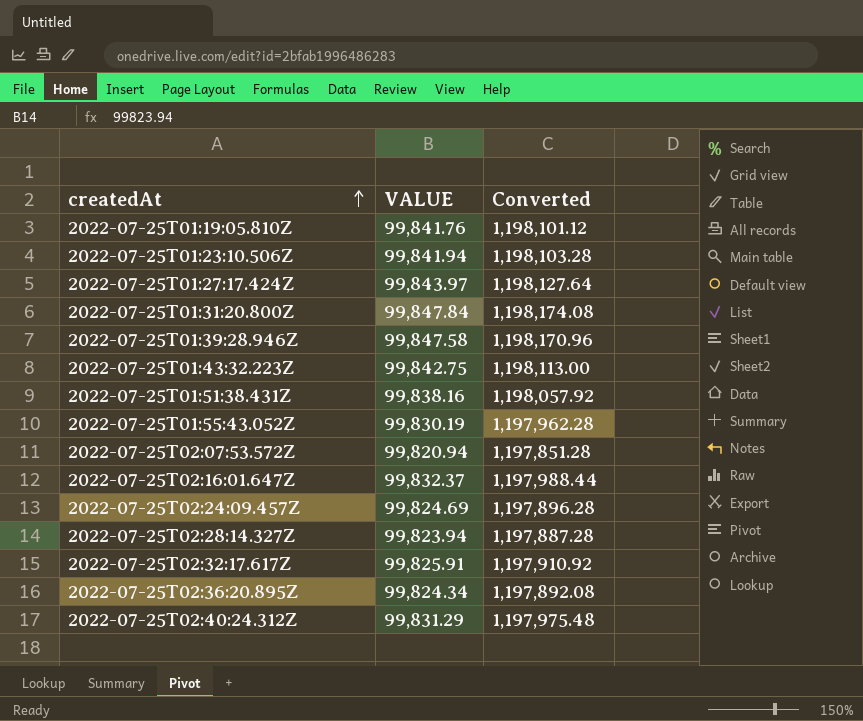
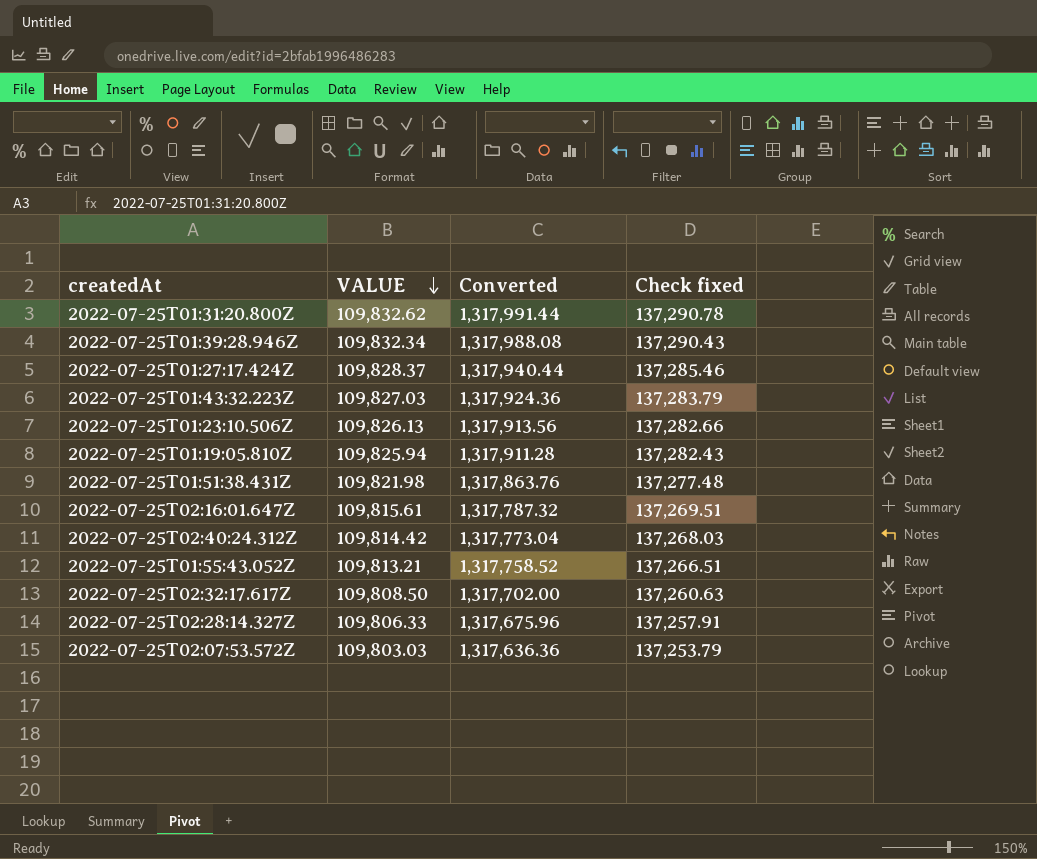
row order: createdAt ascending -> VALUE descending
column Check fixed | formula: none -> [VALUE] * 1.25
row 2022-07-25T02:24:09.457Z: 99,824.69 | 1,197,896.28 -> none
row 2022-07-25T02:36:20.895Z: 99,824.34 | 1,197,892.08 -> none
2022-07-25T01:31:20.800Z | VALUE: 99,847.84 -> 109,832.62
2022-07-25T01:31:20.800Z | Converted: 1,198,174.08 -> 1,317,991.44
2022-07-25T01:39:28.946Z | VALUE: 99,847.58 -> 109,832.34
2022-07-25T01:39:28.946Z | Converted: 1,198,170.96 -> 1,317,988.08
2022-07-25T01:27:17.424Z | VALUE: 99,843.97 -> 109,828.37
2022-07-25T01:27:17.424Z | Converted: 1,198,127.64 -> 1,317,940.44
2022-07-25T01:43:32.223Z | VALUE: 99,842.75 -> 109,827.03
2022-07-25T01:43:32.223Z | Converted: 1,198,113.00 -> 1,317,924.36
2022-07-25T01:23:10.506Z | VALUE: 99,841.94 -> 109,826.13
2022-07-25T01:23:10.506Z | Converted: 1,198,103.28 -> 1,317,913.56
2022-07-25T01:19:05.810Z | VALUE: 99,841.76 -> 109,825.94
2022-07-25T01:19:05.810Z | Converted: 1,198,101.12 -> 1,317,911.28
2022-07-25T01:51:38.431Z | VALUE: 99,838.16 -> 109,821.98
2022-07-25T01:51:38.431Z | Converted: 1,198,057.92 -> 1,317,863.76
2022-07-25T02:16:01.647Z | VALUE: 99,832.37 -> 109,815.61
2022-07-25T02:16:01.647Z | Converted: 1,197,988.44 -> 1,317,787.32
2022-07-25T02:40:24.312Z | VALUE: 99,831.29 -> 109,814.42
2022-07-25T02:40:24.312Z | Converted: 1,197,975.48 -> 1,317,773.04
2022-07-25T01:55:43.052Z | VALUE: 99,830.19 -> 109,813.21
2022-07-25T01:55:43.052Z | Converted: 1,197,962.28 -> 1,317,758.52
2022-07-25T02:32:17.617Z | VALUE: 99,825.91 -> 109,808.50
2022-07-25T02:32:17.617Z | Converted: 1,197,910.92 -> 1,317,702.00
2022-07-25T02:28:14.327Z | VALUE: 99,823.94 -> 109,806.33
2022-07-25T02:28:14.327Z | Converted: 1,197,887.28 -> 1,317,675.96
2022-07-25T02:07:53.572Z | VALUE: 99,820.94 -> 109,803.03
2022-07-25T02:07:53.572Z | Converted: 1,197,851.28 -> 1,317,636.36

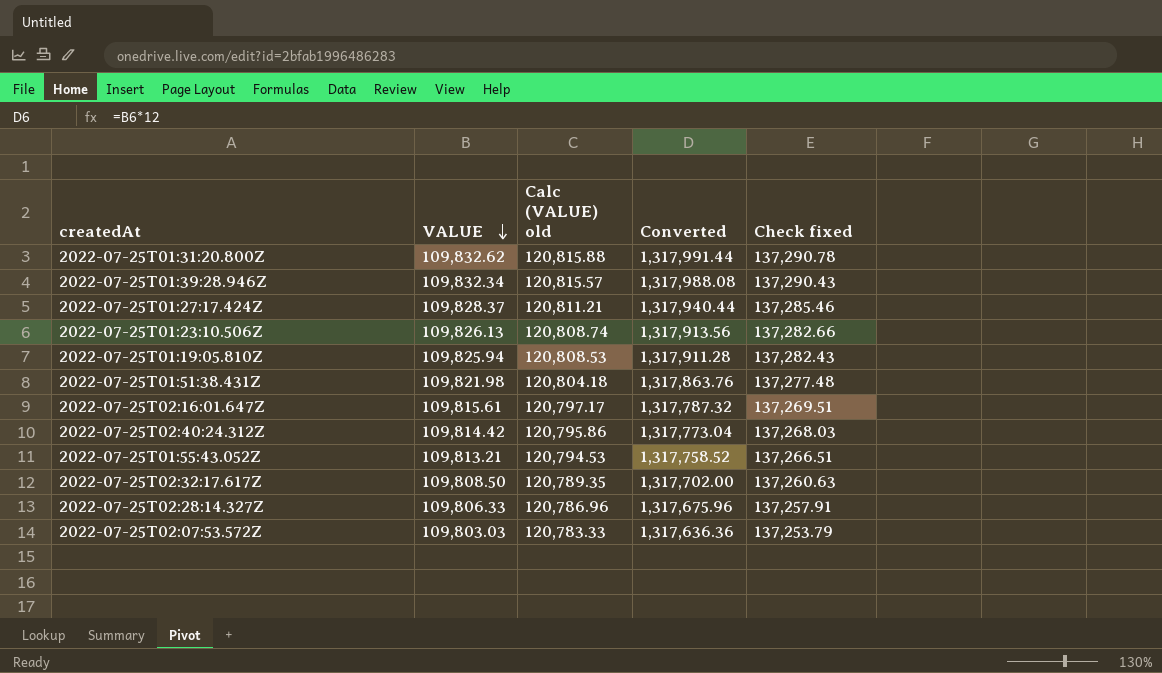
column Calc (VALUE) old | formula: none -> [VALUE] * 1.1
row 2022-07-25T01:43:32.223Z: 109,827.03 | 1,317,924.36 | 137,283.79 -> none

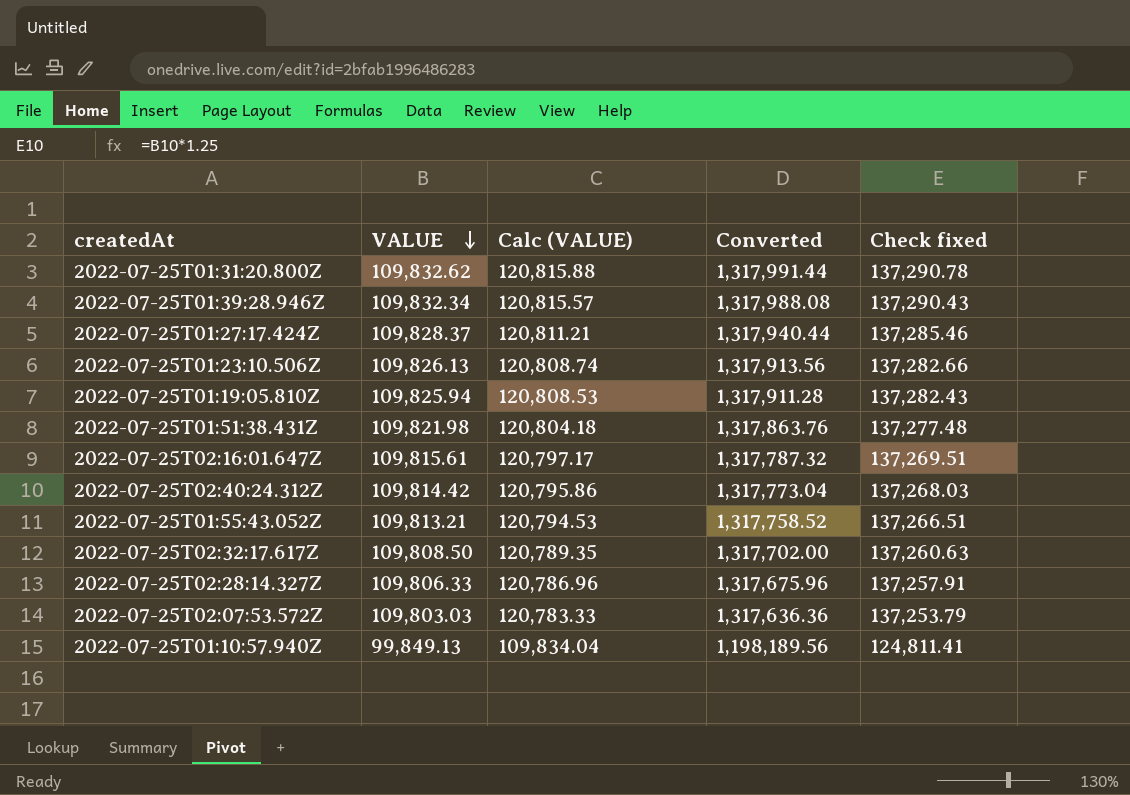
column name: Calc (VALUE) old -> Calc (VALUE)
row 2022-07-25T01:10:57.940Z: none -> 99,849.13 | 109,834.04 | 1,198,189.56 | 124,811.41

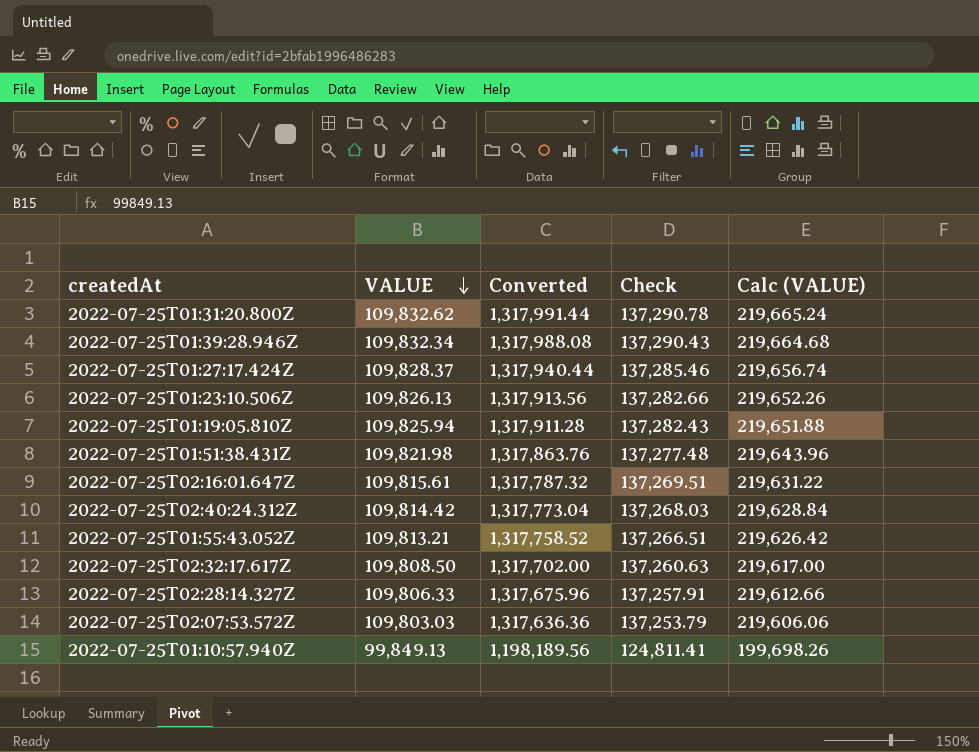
column name: Check fixed -> Check
column Calc (VALUE) | formula: [VALUE] * 1.1 -> [VALUE] * 2
column Calc (VALUE) | position: 3 -> 5

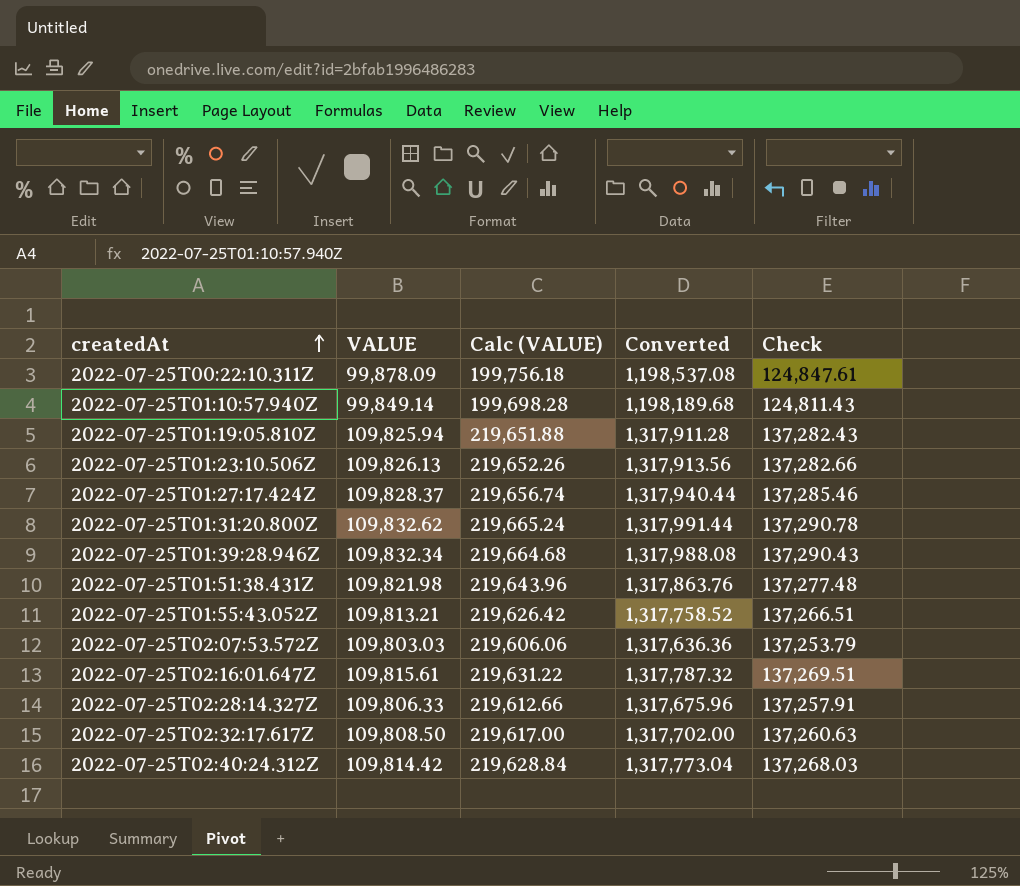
row order: VALUE descending -> createdAt ascending
column Calc (VALUE) | position: 5 -> 3
row 2022-07-25T00:22:10.311Z: none -> 99,878.09 | 199,756.18 | 1,198,537.08 | 124,847.61
2022-07-25T01:10:57.940Z | VALUE: 99,849.13 -> 99,849.14
2022-07-25T01:10:57.940Z | Calc (VALUE): 199,698.26 -> 199,698.28
2022-07-25T01:10:57.940Z | Converted: 1,198,189.56 -> 1,198,189.68
2022-07-25T01:10:57.940Z | Check: 124,811.41 -> 124,811.43

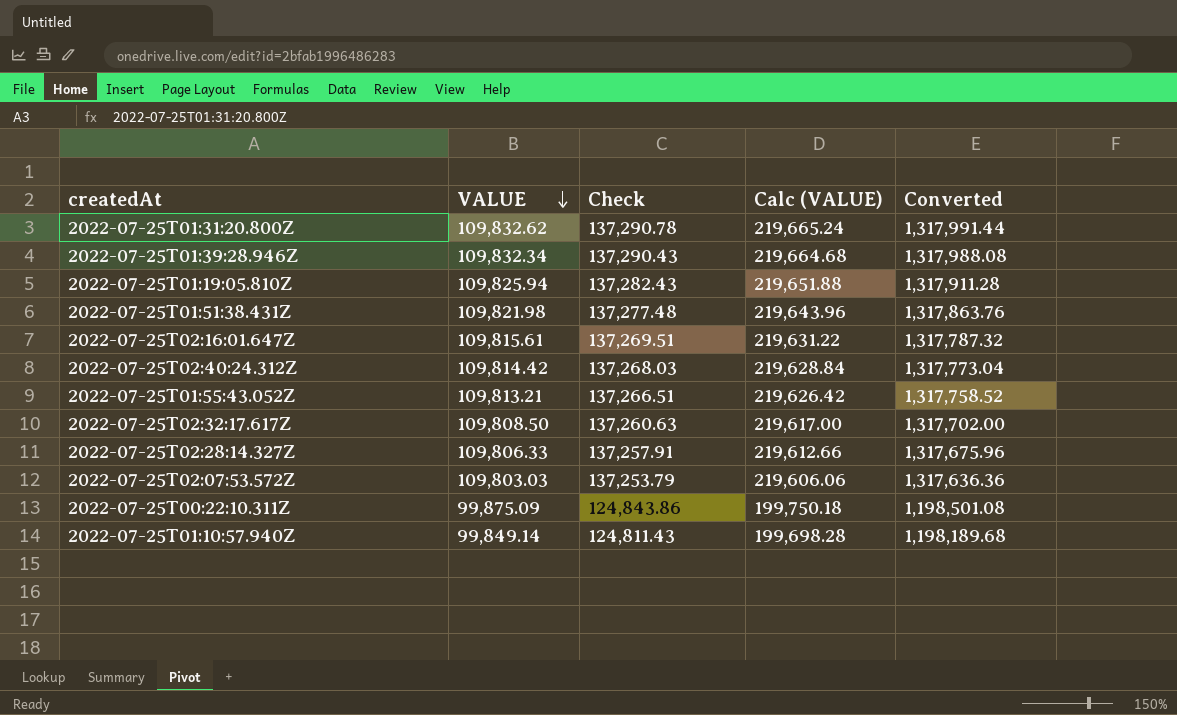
row order: createdAt ascending -> VALUE descending
column Check | position: 5 -> 3
row 2022-07-25T01:23:10.506Z: 109,826.13 | 219,652.26 | 1,317,913.56 | 137,282.66 -> none
row 2022-07-25T01:27:17.424Z: 109,828.37 | 219,656.74 | 1,317,940.44 | 137,285.46 -> none
2022-07-25T00:22:10.311Z | VALUE: 99,878.09 -> 99,875.09
2022-07-25T00:22:10.311Z | Check: 124,847.61 -> 124,843.86
2022-07-25T00:22:10.311Z | Calc (VALUE): 199,756.18 -> 199,750.18
2022-07-25T00:22:10.311Z | Converted: 1,198,537.08 -> 1,198,501.08

